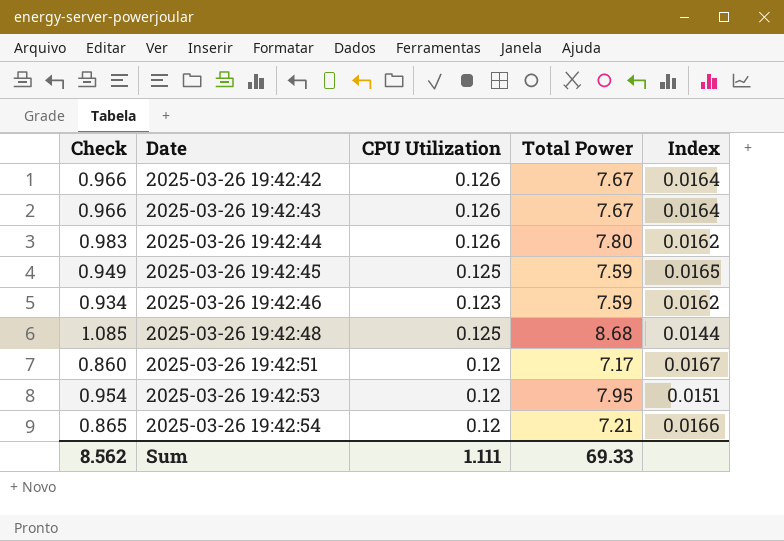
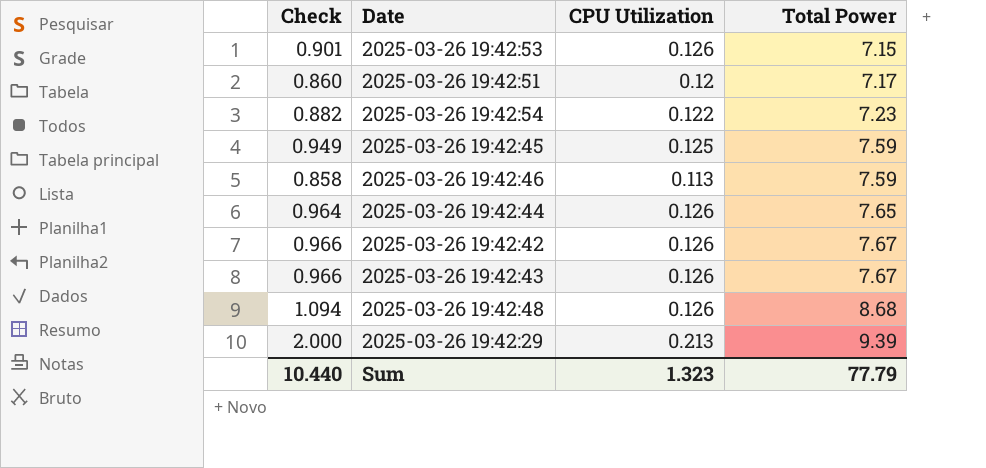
row order: Date ascending -> Total Power ascending
column Index | formula: [CPU Utilization] / [Total Power] -> none
2025-03-26 19:42:53 | Check: 0.954 -> 0.901
2025-03-26 19:42:53 | CPU Utilization: 0.12 -> 0.126
2025-03-26 19:42:53 | Total Power: 7.95 -> 7.15
2025-03-26 19:42:54 | Check: 0.865 -> 0.882
2025-03-26 19:42:54 | CPU Utilization: 0.12 -> 0.122
2025-03-26 19:42:54 | Total Power: 7.21 -> 7.23
2025-03-26 19:42:46 | Check: 0.934 -> 0.858
2025-03-26 19:42:46 | CPU Utilization: 0.123 -> 0.113
2025-03-26 19:42:44 | Check: 0.983 -> 0.964
2025-03-26 19:42:44 | Total Power: 7.80 -> 7.65
2025-03-26 19:42:48 | Check: 1.085 -> 1.094
2025-03-26 19:42:48 | CPU Utilization: 0.125 -> 0.126
row 2025-03-26 19:42:29: none -> 2.000 | 0.213 | 9.39
Sum | Check: 8.562 -> 10.440
Sum | CPU Utilization: 1.111 -> 1.323
Sum | Total Power: 69.33 -> 77.79

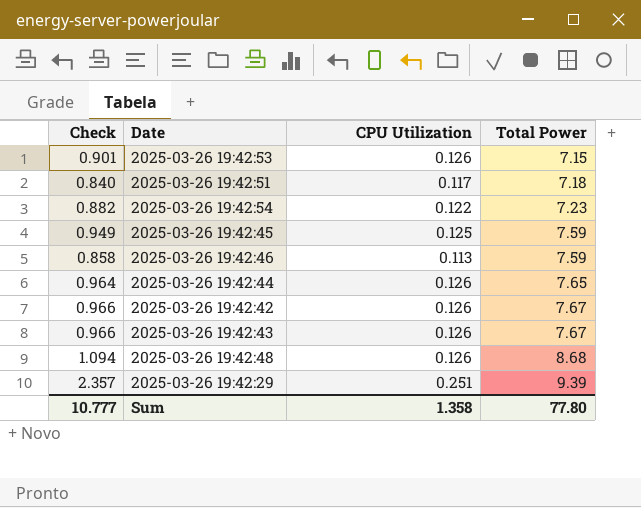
2025-03-26 19:42:51 | Check: 0.860 -> 0.840
2025-03-26 19:42:51 | CPU Utilization: 0.12 -> 0.117
2025-03-26 19:42:51 | Total Power: 7.17 -> 7.18
2025-03-26 19:42:29 | Check: 2.000 -> 2.357
2025-03-26 19:42:29 | CPU Utilization: 0.213 -> 0.251
Sum | Check: 10.440 -> 10.777
Sum | CPU Utilization: 1.323 -> 1.358
Sum | Total Power: 77.79 -> 77.80

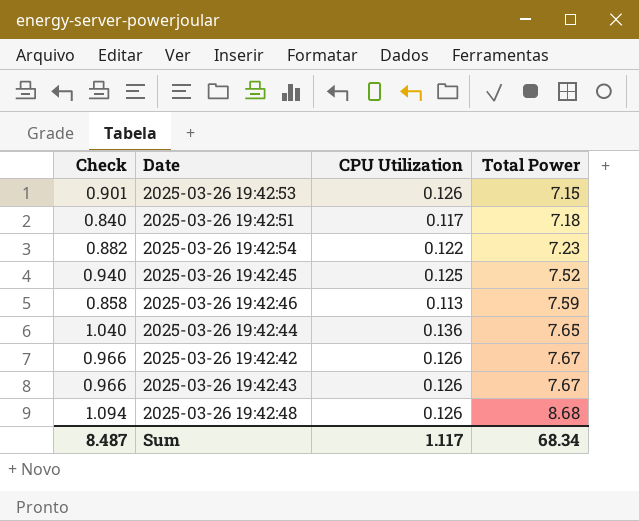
row 2025-03-26 19:42:29: 2.357 | 0.251 | 9.39 -> none
2025-03-26 19:42:45 | Check: 0.949 -> 0.940
2025-03-26 19:42:45 | Total Power: 7.59 -> 7.52
2025-03-26 19:42:44 | Check: 0.964 -> 1.040
2025-03-26 19:42:44 | CPU Utilization: 0.126 -> 0.136
Sum | Check: 10.777 -> 8.487
Sum | CPU Utilization: 1.358 -> 1.117
Sum | Total Power: 77.80 -> 68.34

